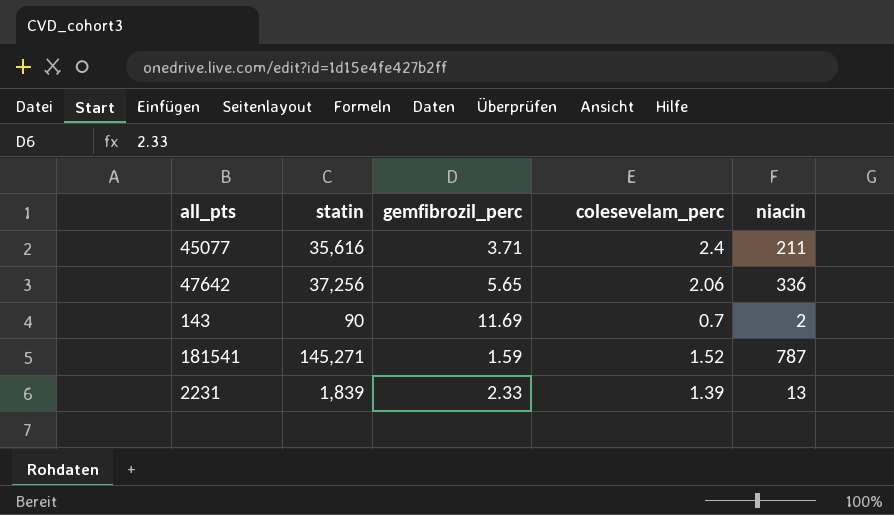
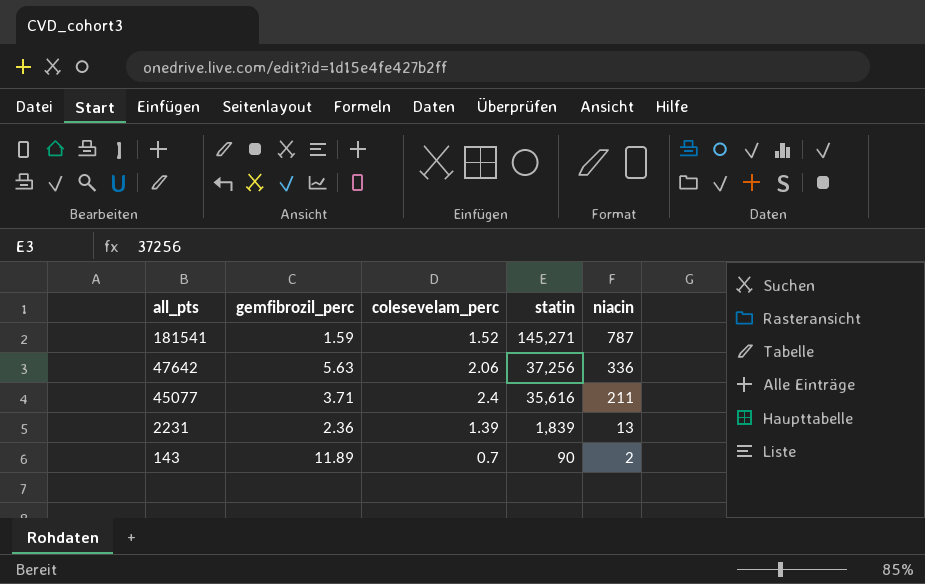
row order: none -> all_pts descending
column statin | position: 2 -> 4
47642 | gemfibrozil_perc: 5.65 -> 5.63
2231 | gemfibrozil_perc: 2.33 -> 2.36
143 | gemfibrozil_perc: 11.69 -> 11.89

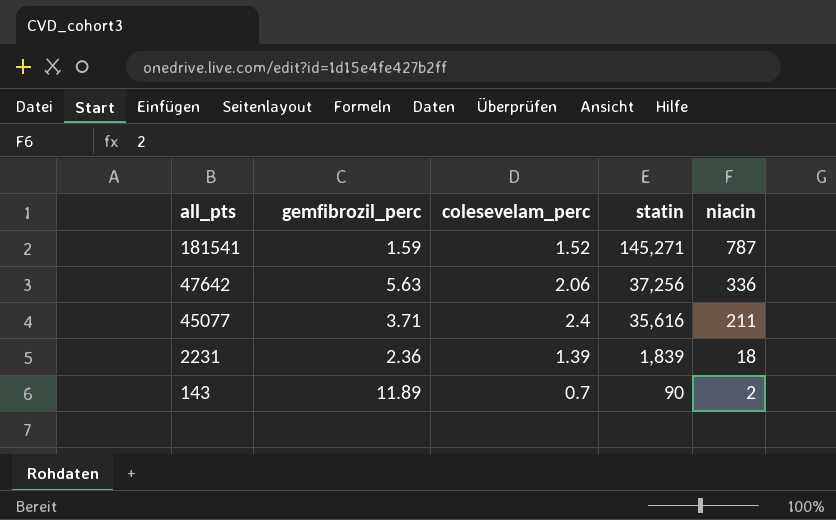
2231 | niacin: 13 -> 18

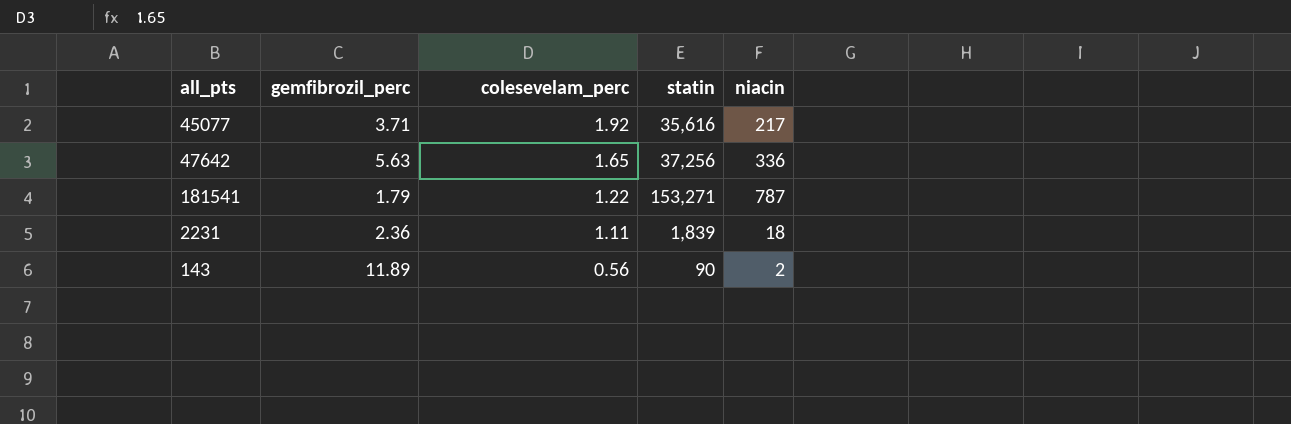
row order: all_pts descending -> colesevelam_perc descending
45077 | colesevelam_perc: 2.4 -> 1.92
45077 | niacin: 211 -> 217
47642 | colesevelam_perc: 2.06 -> 1.65
181541 | gemfibrozil_perc: 1.59 -> 1.79
181541 | colesevelam_perc: 1.52 -> 1.22
181541 | statin: 145,271 -> 153,271
2231 | colesevelam_perc: 1.39 -> 1.11
143 | colesevelam_perc: 0.7 -> 0.56

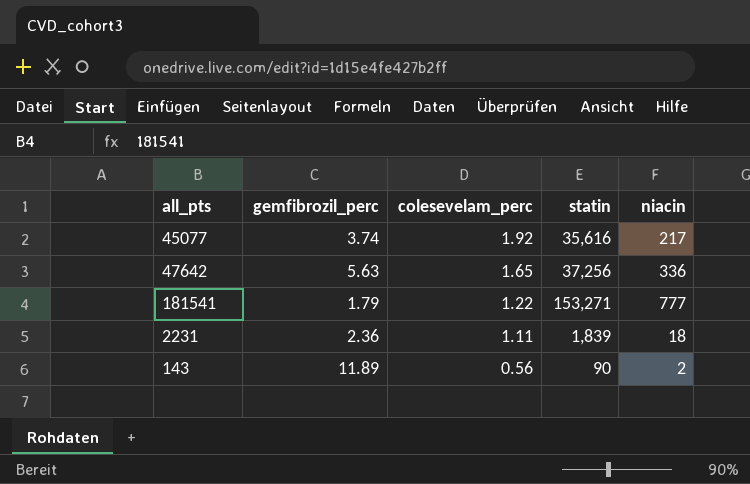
45077 | gemfibrozil_perc: 3.71 -> 3.74
181541 | niacin: 787 -> 777

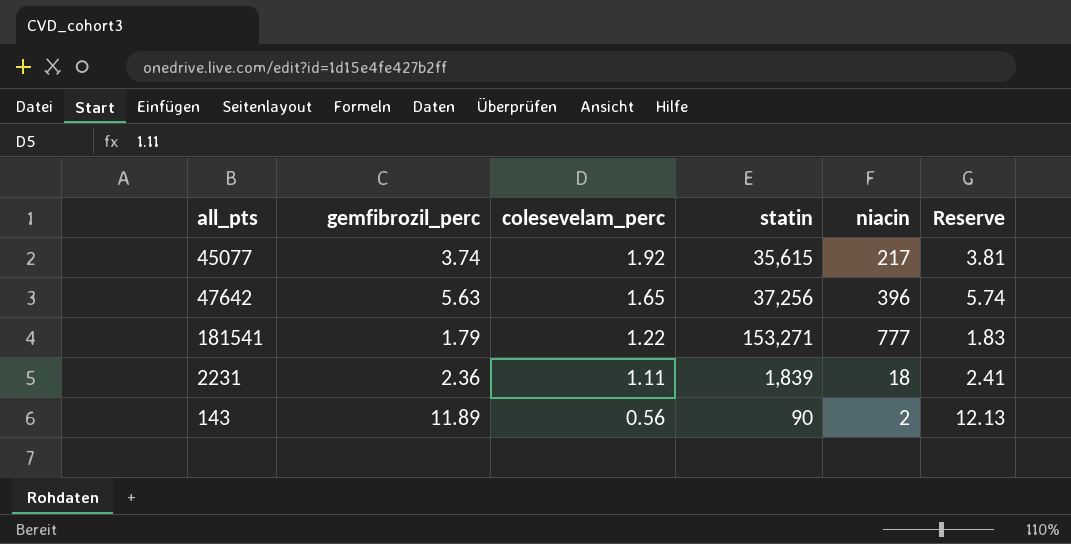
column Reserve | formula: none -> [gemfibrozil_perc] * 1.02
45077 | statin: 35,616 -> 35,615
47642 | niacin: 336 -> 396

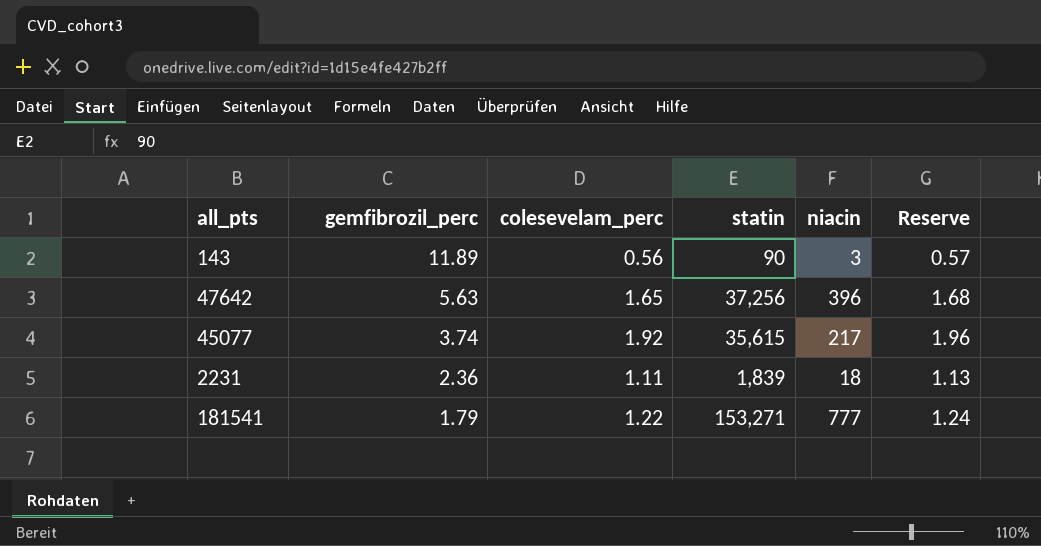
row order: colesevelam_perc descending -> gemfibrozil_perc descending
column Reserve | formula: [gemfibrozil_perc] * 1.02 -> [colesevelam_perc] * 1.02
143 | niacin: 2 -> 3

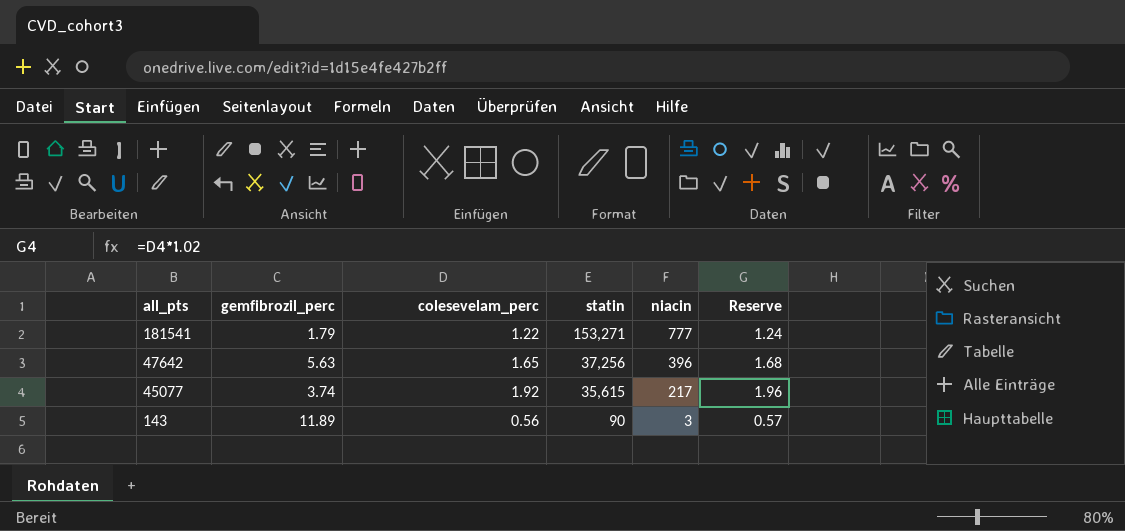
row order: gemfibrozil_perc descending -> all_pts descending
row 2231: 2.36 | 1.11 | 1,839 | 18 | 1.13 -> none

